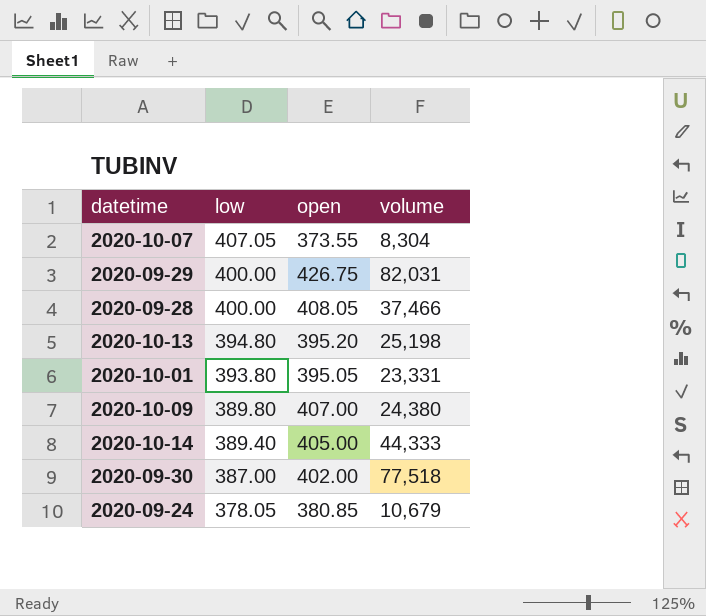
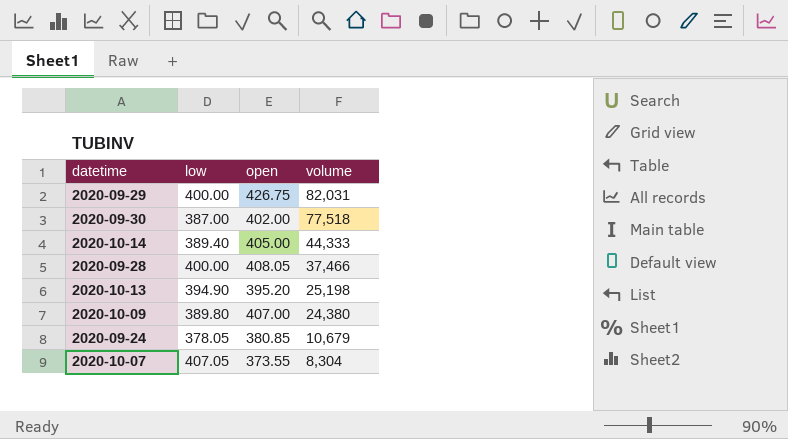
row order: low descending -> volume descending
row 2020-10-01: 393.80 | 395.05 | 23,331 -> none
2020-10-13 | low: 394.80 -> 394.90

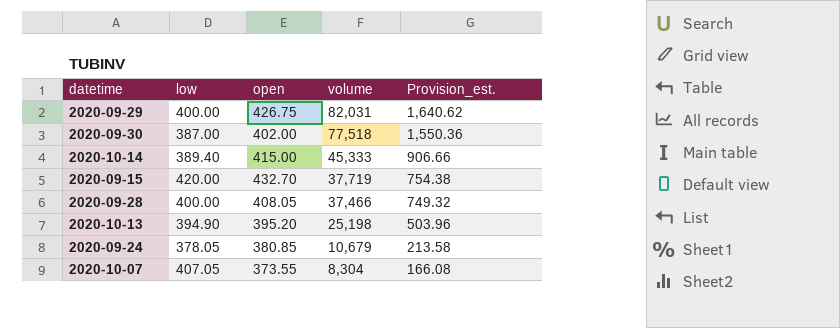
column Provision_est. | formula: none -> [volume] * 0.02
row 2020-10-09: 389.80 | 407.00 | 24,380 -> none
2020-10-14 | open: 405.00 -> 415.00
2020-10-14 | volume: 44,333 -> 45,333
row 2020-09-15: none -> 420.00 | 432.70 | 37,719 | 754.38

